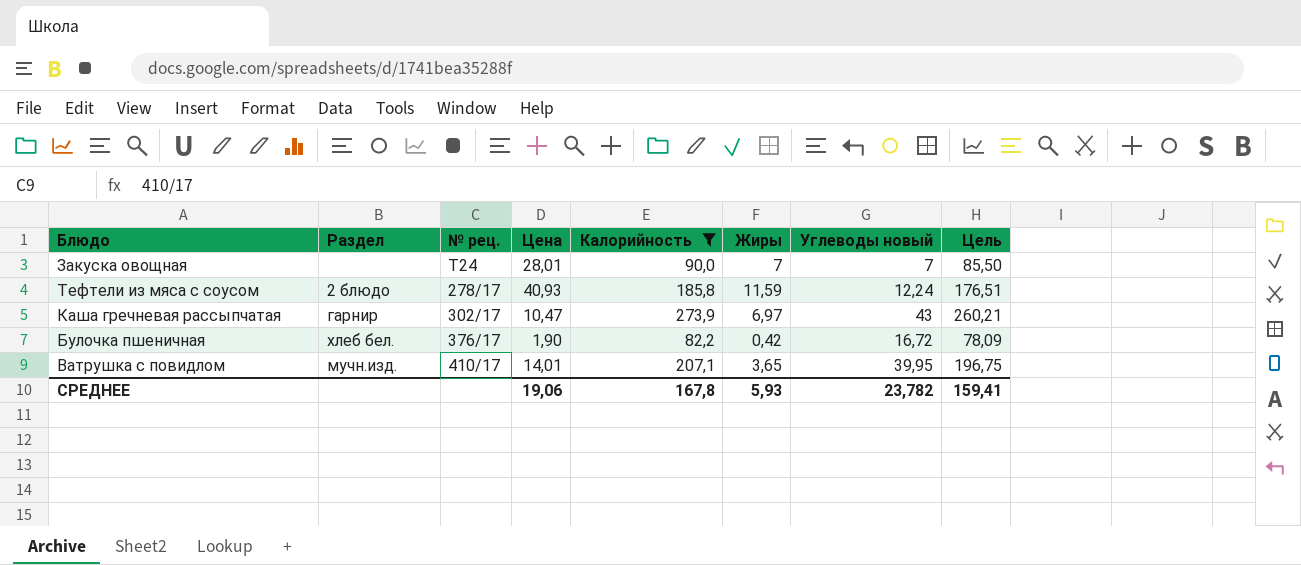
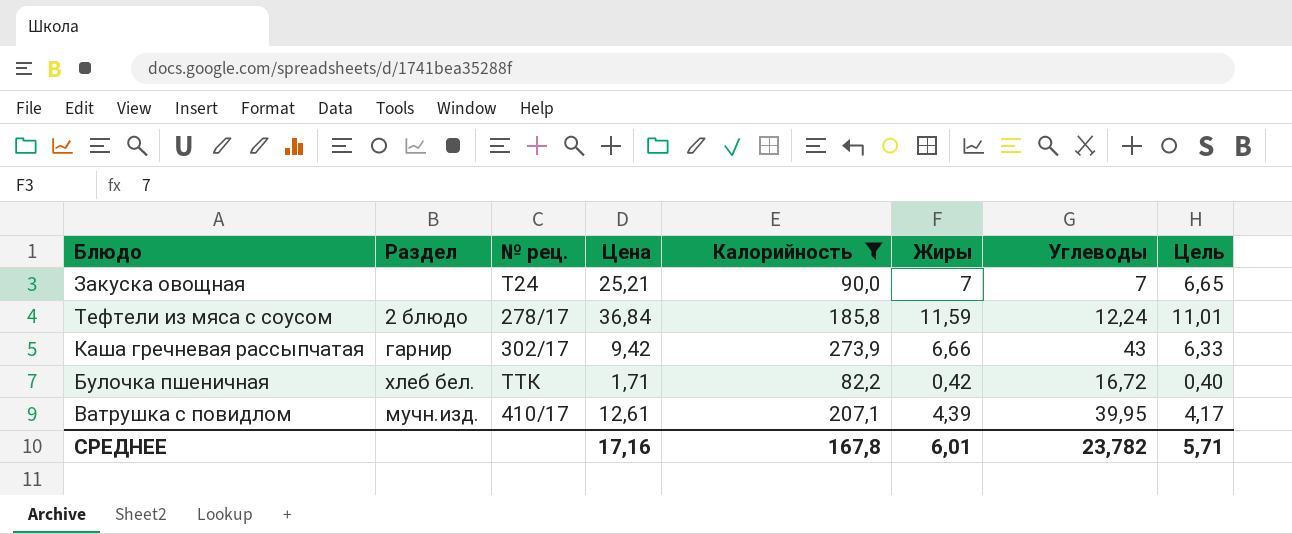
column name: Углеводы новый -> Углеводы
column Цель | formula: [Калорийность] * 0,95 -> [Жиры] * 0,95
Закуска овощная | Цена: 28,01 -> 25,21
Тефтели из мяса с соусом | Цена: 40,93 -> 36,84
Каша гречневая рассыпчатая | Цена: 10,47 -> 9,42
Каша гречневая рассыпчатая | Жиры: 6,97 -> 6,66
Булочка пшеничная | № рец.: 376/17 -> ТТК
Булочка пшеничная | Цена: 1,90 -> 1,71
Ватрушка с повидлом | Цена: 14,01 -> 12,61
Ватрушка с повидлом | Жиры: 3,65 -> 4,39
СРЕДНЕЕ | Цена: 19,06 -> 17,16
СРЕДНЕЕ | Жиры: 5,93 -> 6,01
СРЕДНЕЕ | Цель: 159,41 -> 5,71

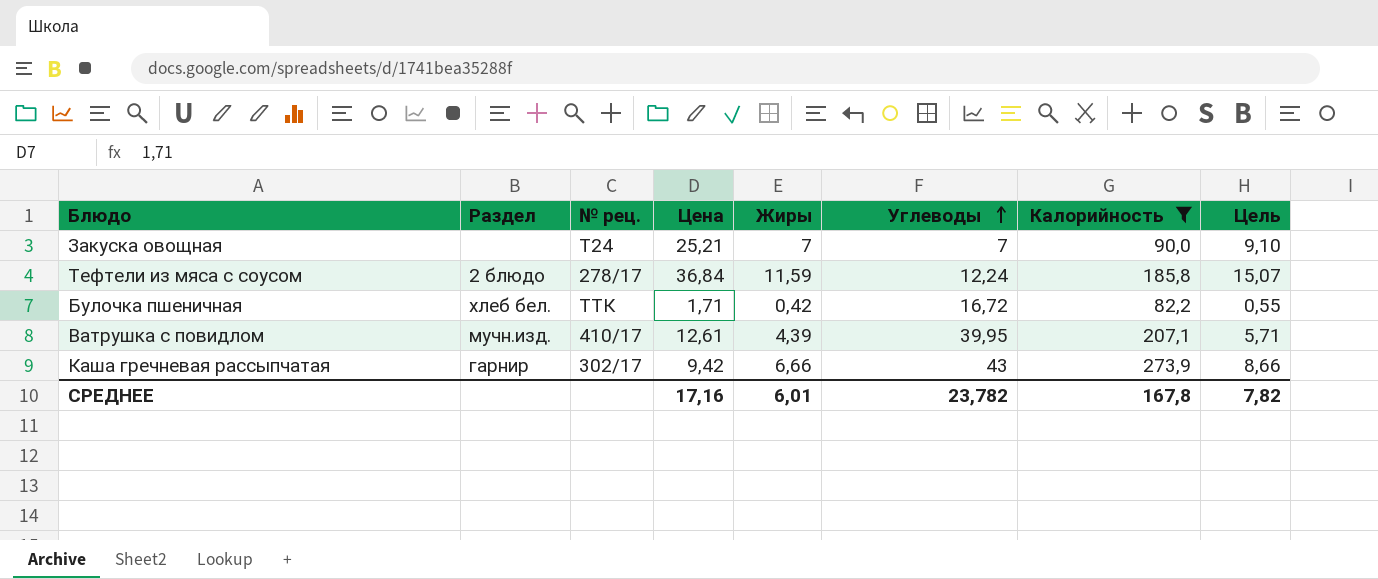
row order: none -> Углеводы ascending
column Калорийность | position: 5 -> 7
column Цель | formula: [Жиры] * 0,95 -> [Жиры] * 1,3
СРЕДНЕЕ | Цель: 5,71 -> 7,82

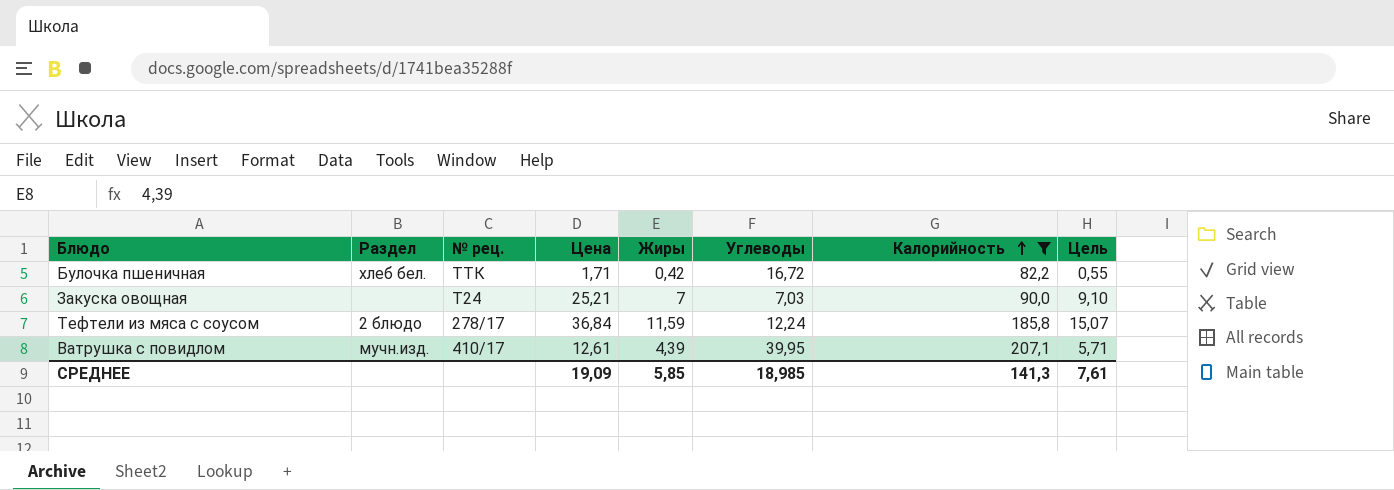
row order: Углеводы ascending -> Калорийность ascending
row Каша гречневая рассыпчатая: гарнир | 302/17 | 9,42 | 6,66 | 43 | 273,9 | 8,66 -> none
Закуска овощная | Углеводы: 7 -> 7,03
СРЕДНЕЕ | Цена: 17,16 -> 19,09
СРЕДНЕЕ | Жиры: 6,01 -> 5,85
СРЕДНЕЕ | Углеводы: 23,782 -> 18,985
СРЕДНЕЕ | Калорийность: 167,8 -> 141,3
СРЕДНЕЕ | Цель: 7,82 -> 7,61

